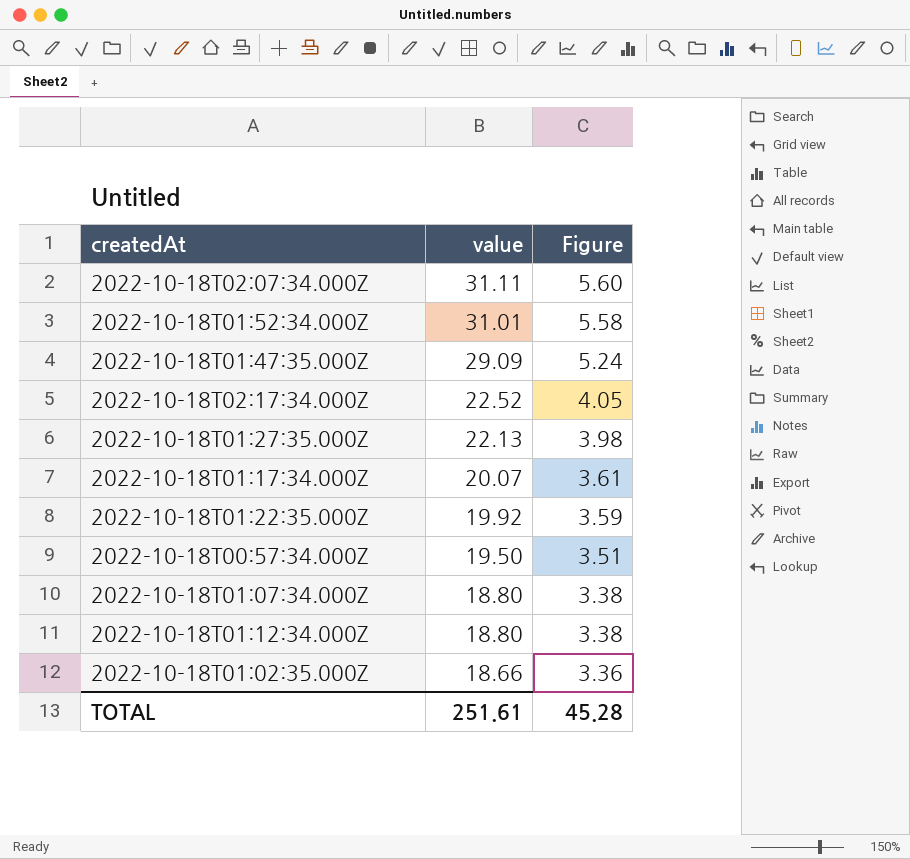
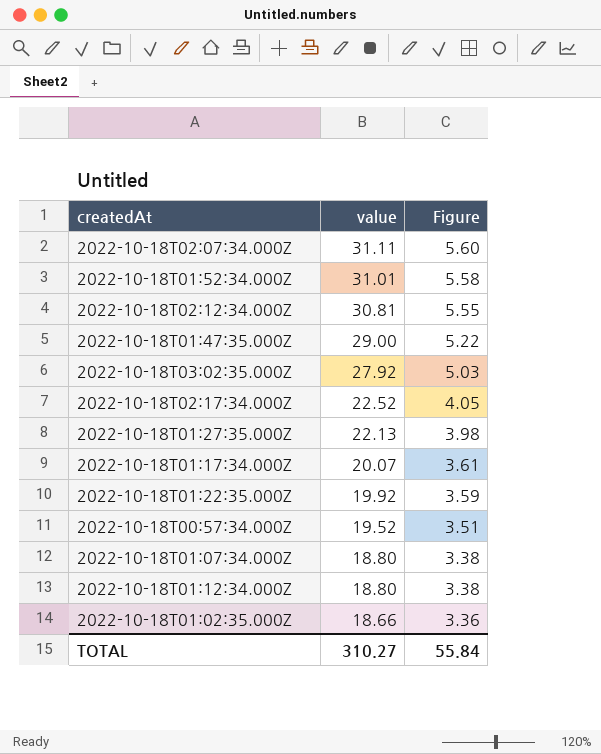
row 2022-10-18T02:12:34.000Z: none -> 30.81 | 5.55
2022-10-18T01:47:35.000Z | value: 29.09 -> 29.00
2022-10-18T01:47:35.000Z | Figure: 5.24 -> 5.22
row 2022-10-18T03:02:35.000Z: none -> 27.92 | 5.03
2022-10-18T00:57:34.000Z | value: 19.50 -> 19.52
TOTAL | value: 251.61 -> 310.27
TOTAL | Figure: 45.28 -> 55.84

